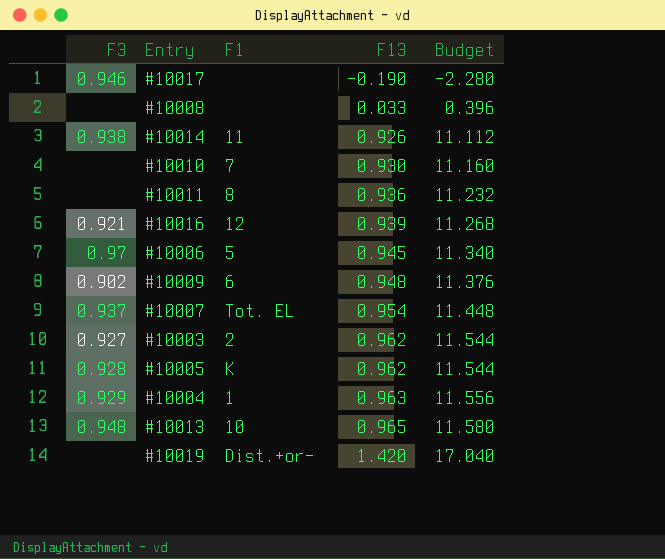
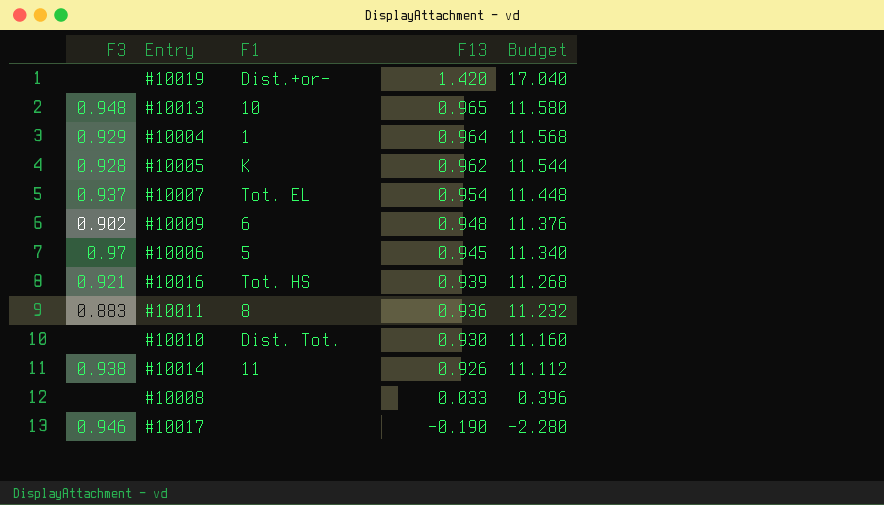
row order: F13 ascending -> F13 descending
row #10003: 0.927 | 2 | 0.962 | 11.544 -> none
#10004 | F13: 0.963 -> 0.964
#10004 | Budget: 11.556 -> 11.568
#10016 | F1: 12 -> Tot. HS
#10011 | F3: none -> 0.883
#10010 | F1: 7 -> Dist. Tot.

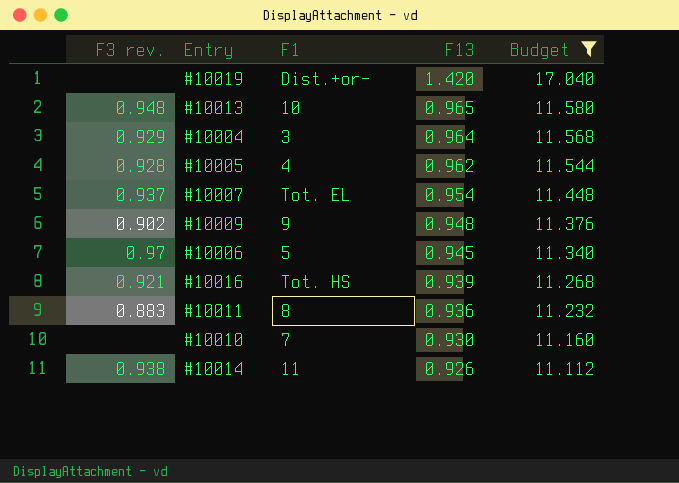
filter: none -> Budget >= 11.112
column name: F3 -> F3 rev.
#10004 | F1: 1 -> 3
#10005 | F1: K -> 4
#10009 | F1: 6 -> 9
#10010 | F1: Dist. Tot. -> 7

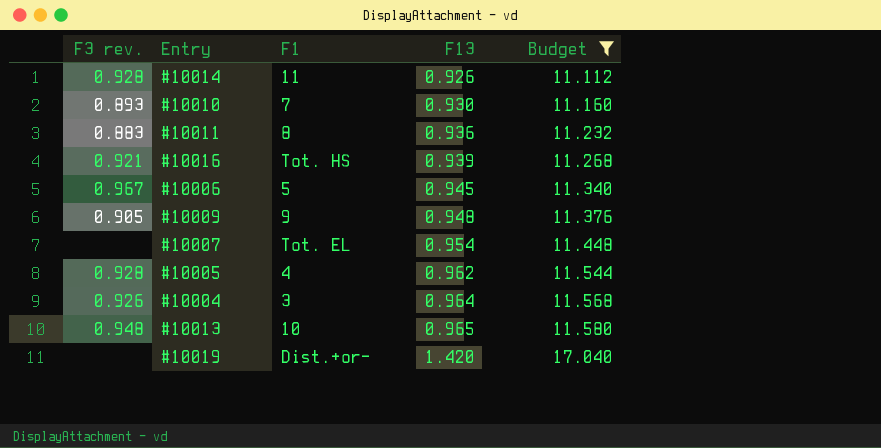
row order: F13 descending -> F13 ascending
#10014 | F3 rev.: 0.938 -> 0.928
#10010 | F3 rev.: none -> 0.893
#10006 | F3 rev.: 0.97 -> 0.967
#10009 | F3 rev.: 0.902 -> 0.905
#10007 | F3 rev.: 0.937 -> none
#10004 | F3 rev.: 0.929 -> 0.926

